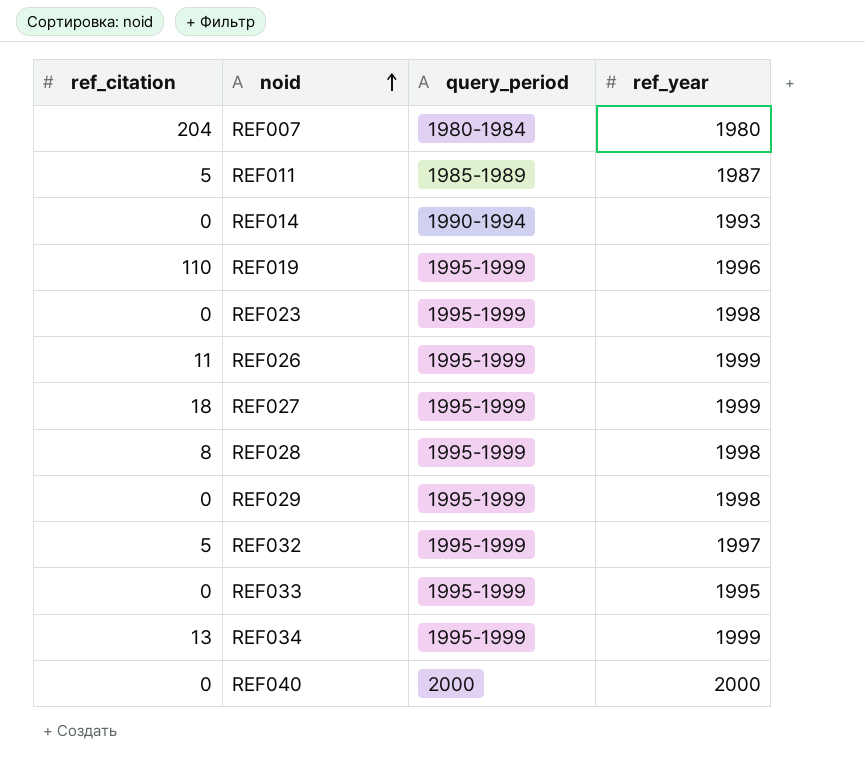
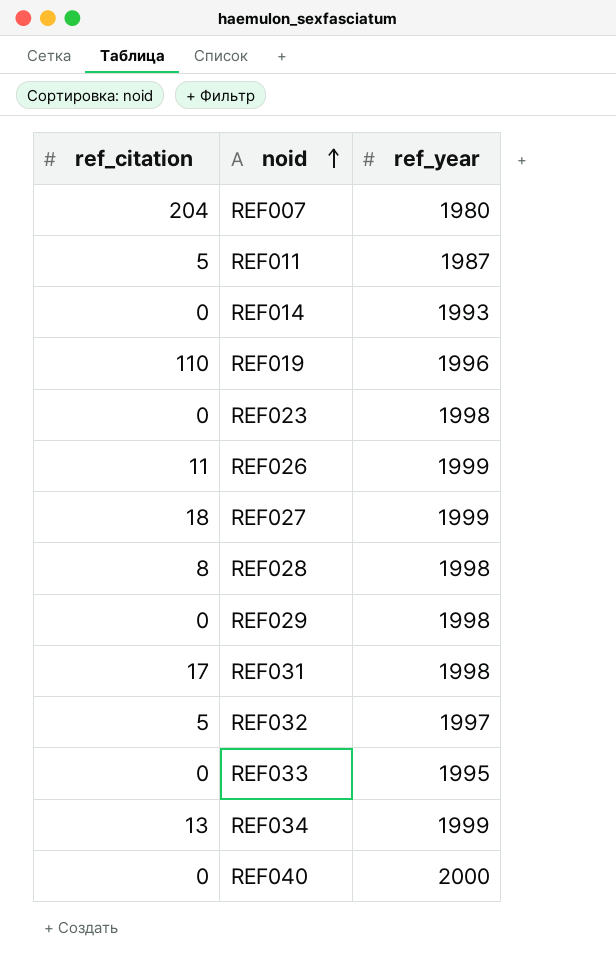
column query_period | position: 3 -> none
row REF031: none -> 17 | 1998

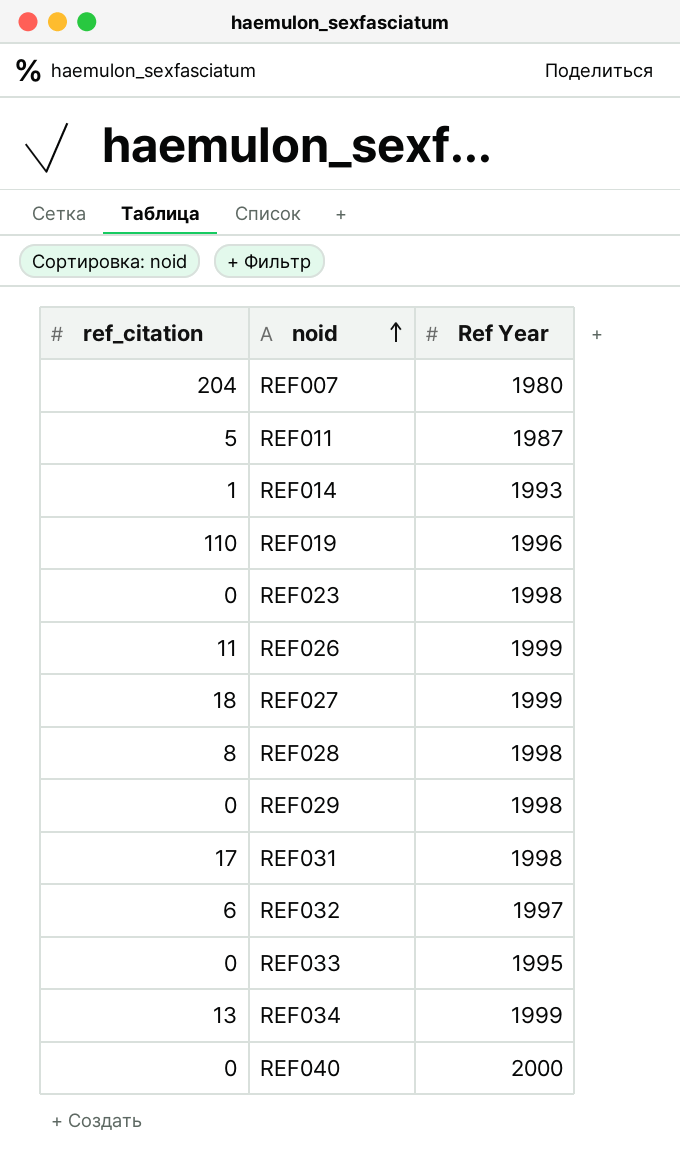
column name: ref_year -> Ref Year
REF014 | ref_citation: 0 -> 1
REF032 | ref_citation: 5 -> 6

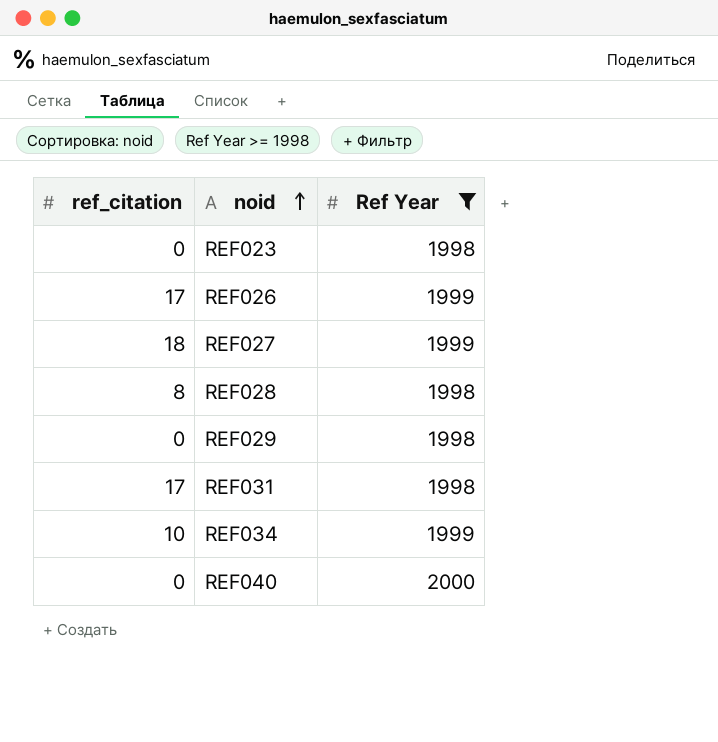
filter: none -> Ref Year >= 1998
REF026 | ref_citation: 11 -> 17
REF034 | ref_citation: 13 -> 10

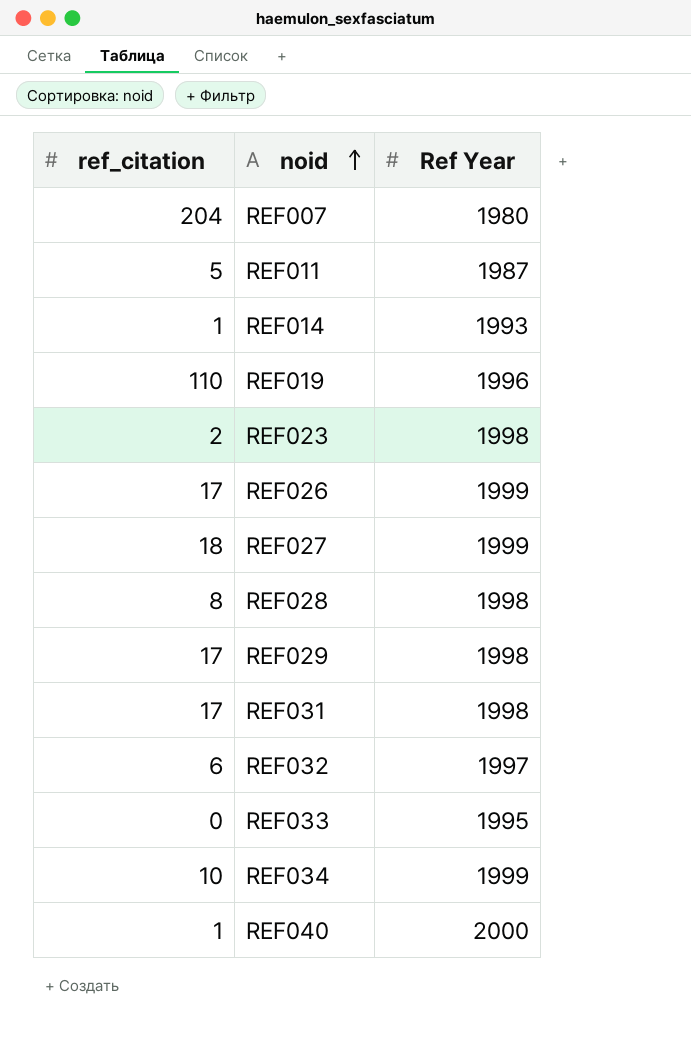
filter: Ref Year >= 1998 -> none
REF023 | ref_citation: 0 -> 2
REF029 | ref_citation: 0 -> 17
REF040 | ref_citation: 0 -> 1

